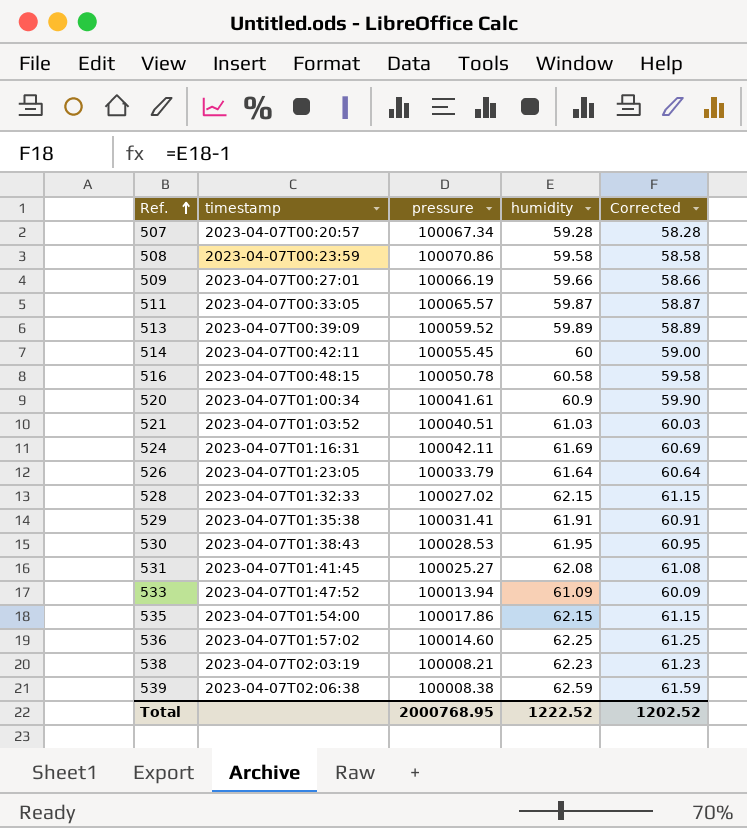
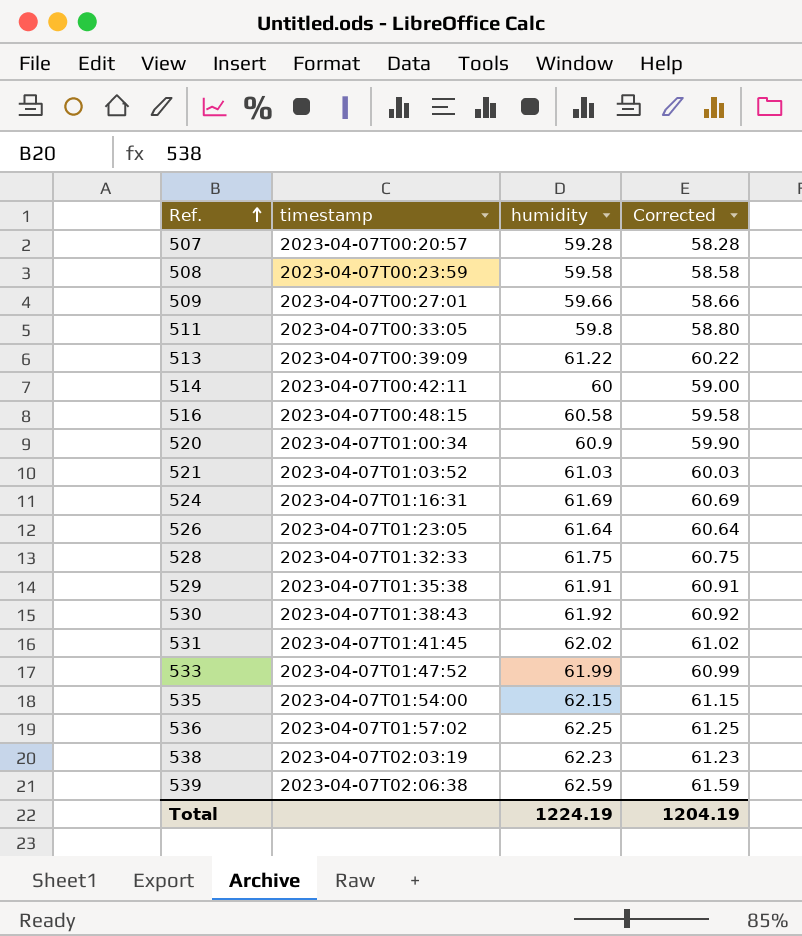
column pressure | position: 3 -> none
511 | humidity: 59.87 -> 59.8
511 | Corrected: 58.87 -> 58.80
513 | humidity: 59.89 -> 61.22
513 | Corrected: 58.89 -> 60.22
528 | humidity: 62.15 -> 61.75
528 | Corrected: 61.15 -> 60.75
530 | humidity: 61.95 -> 61.92
530 | Corrected: 60.95 -> 60.92
531 | humidity: 62.08 -> 62.02
531 | Corrected: 61.08 -> 61.02
533 | humidity: 61.09 -> 61.99
533 | Corrected: 60.09 -> 60.99
Total | humidity: 1222.52 -> 1224.19
Total | Corrected: 1202.52 -> 1204.19

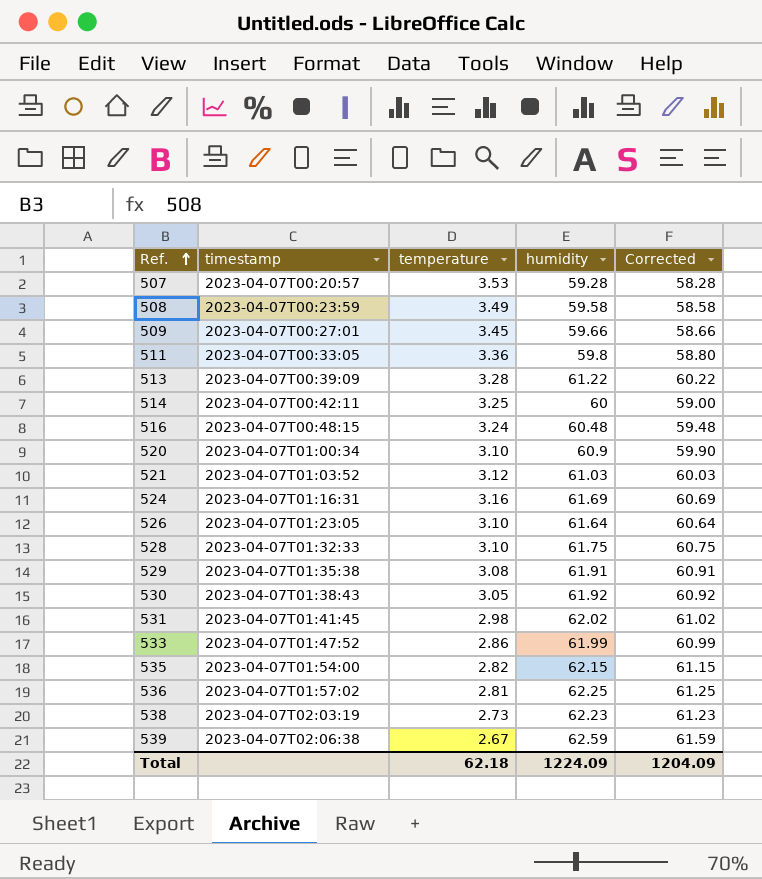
column temperature | position: none -> 3
516 | humidity: 60.58 -> 60.48
516 | Corrected: 59.58 -> 59.48
Total | humidity: 1224.19 -> 1224.09
Total | Corrected: 1204.19 -> 1204.09

